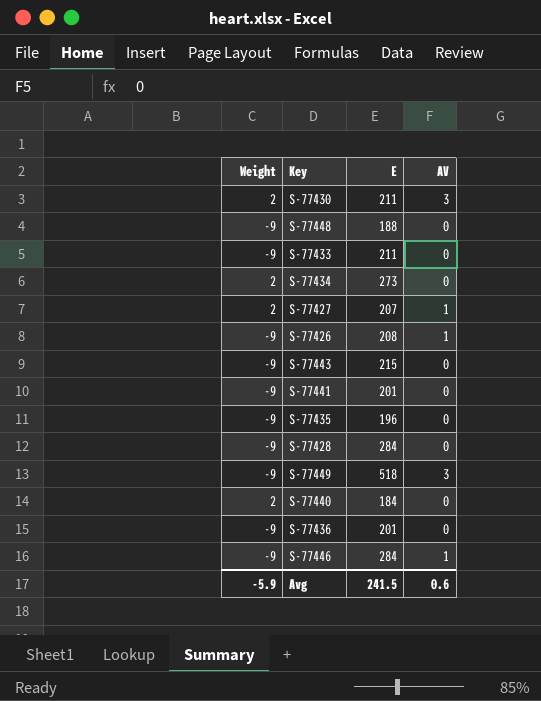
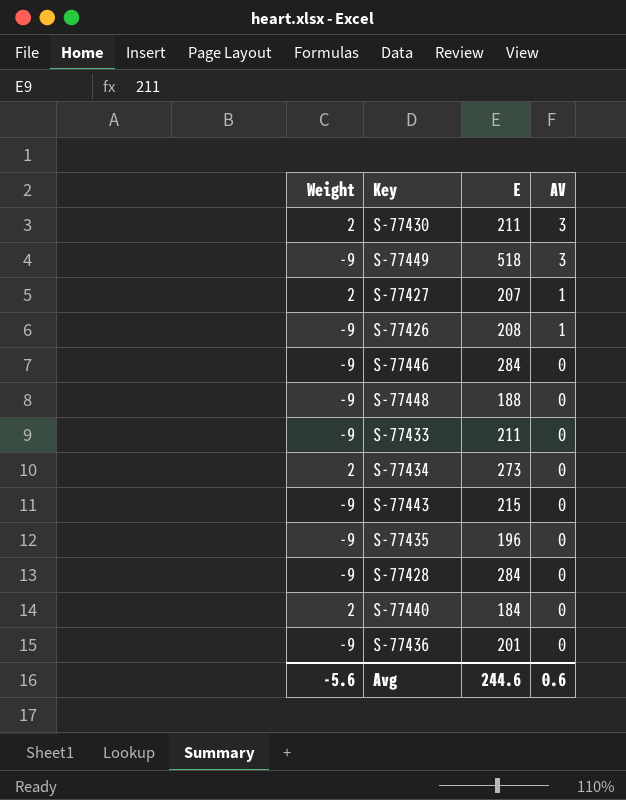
row order: none -> AV descending
row S-77441: -9 | 201 | 0 -> none
S-77446 | AV: 1 -> 0
Avg | Weight: -5.9 -> -5.6
Avg | E: 241.5 -> 244.6

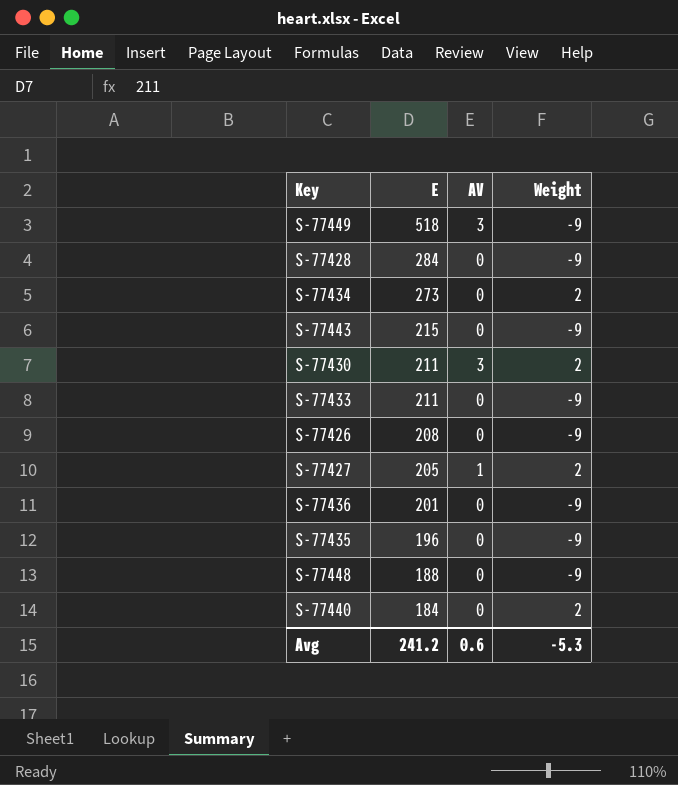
row order: AV descending -> E descending
column Weight | position: 1 -> 4
row S-77446: -9 | 284 | 0 -> none
S-77426 | AV: 1 -> 0
S-77427 | E: 207 -> 205
Avg | E: 244.6 -> 241.2
Avg | Weight: -5.6 -> -5.3

